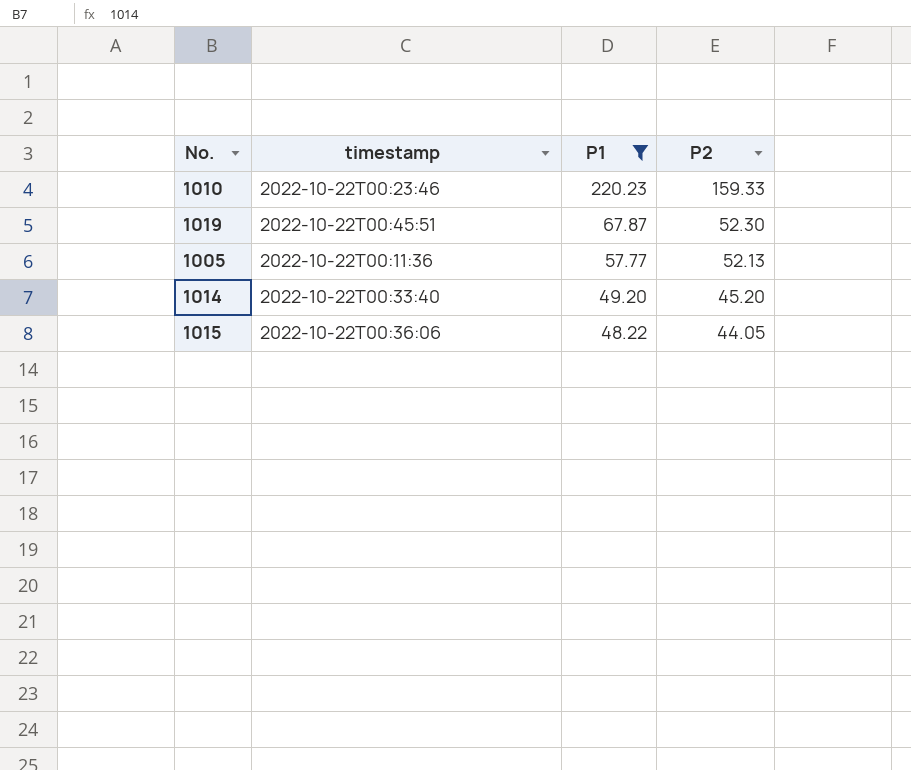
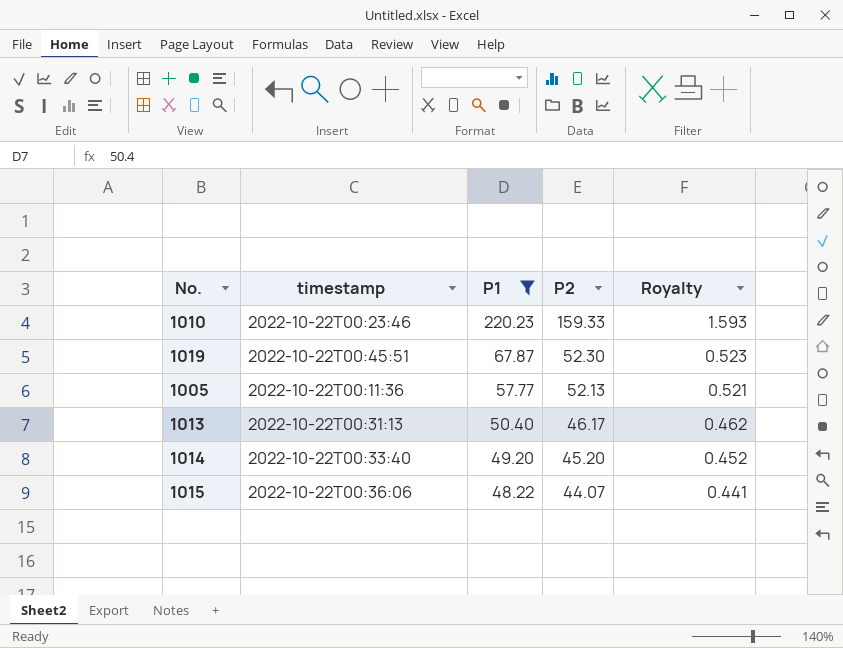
column Royalty | formula: none -> [P2] * 0.01
row 1013: none -> 2022-10-22T00:31:13 | 50.40 | 46.17 | 0.462
1015 | P2: 44.05 -> 44.07

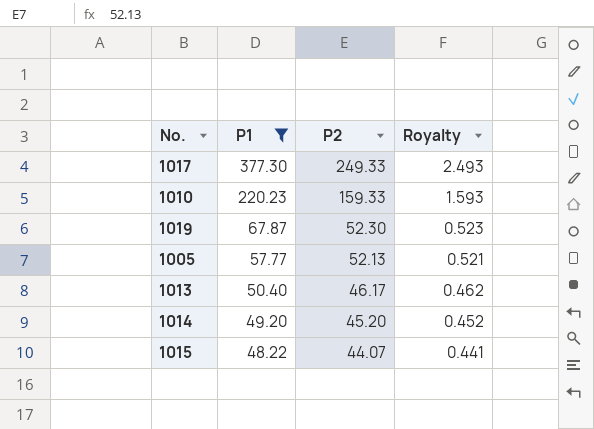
column timestamp | position: 2 -> none
row 1017: none -> 377.30 | 249.33 | 2.493

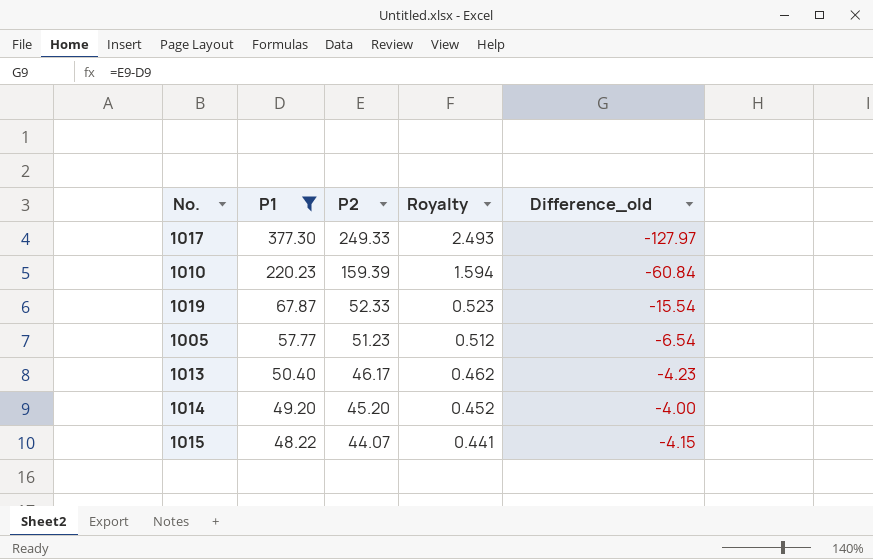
column Difference_old | formula: none -> [P2] - [P1]
1010 | P2: 159.33 -> 159.39
1010 | Royalty: 1.593 -> 1.594
1019 | P2: 52.30 -> 52.33
1005 | P2: 52.13 -> 51.23
1005 | Royalty: 0.521 -> 0.512

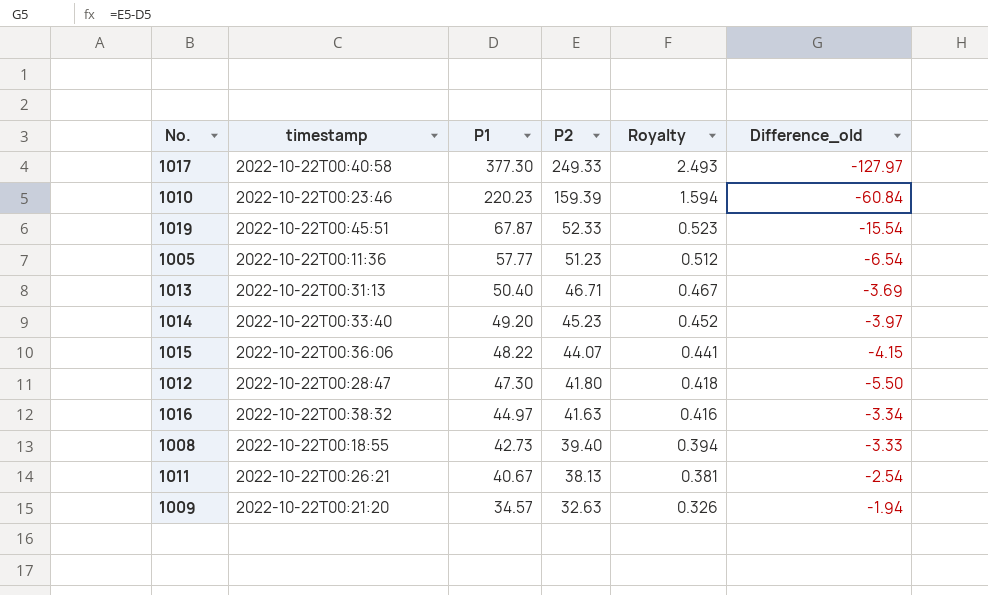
filter: P1 >= 48.22 -> none
column timestamp | position: none -> 2
1013 | P2: 46.17 -> 46.71
1013 | Royalty: 0.462 -> 0.467
1013 | Difference_old: -4.23 -> -3.69
1014 | P2: 45.20 -> 45.23
1014 | Difference_old: -4.00 -> -3.97

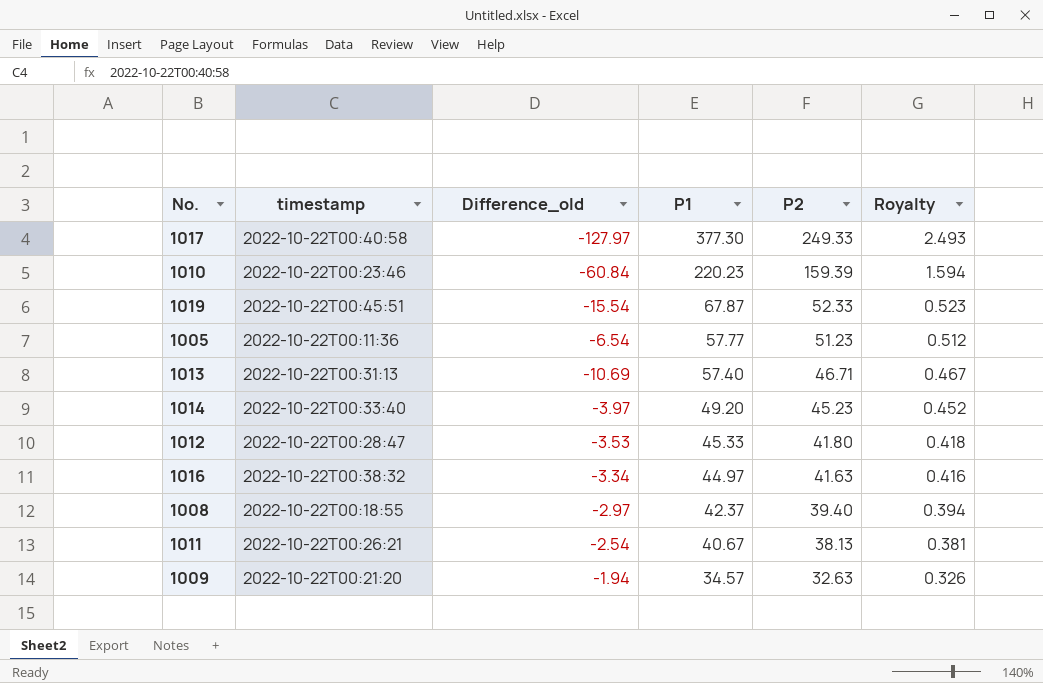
column Difference_old | position: 6 -> 3
row 1015: 2022-10-22T00:36:06 | 48.22 | 44.07 | 0.441 | -4.15 -> none
1013 | Difference_old: -3.69 -> -10.69
1013 | P1: 50.40 -> 57.40
1012 | Difference_old: -5.50 -> -3.53
1012 | P1: 47.30 -> 45.33
1008 | Difference_old: -3.33 -> -2.97
1008 | P1: 42.73 -> 42.37

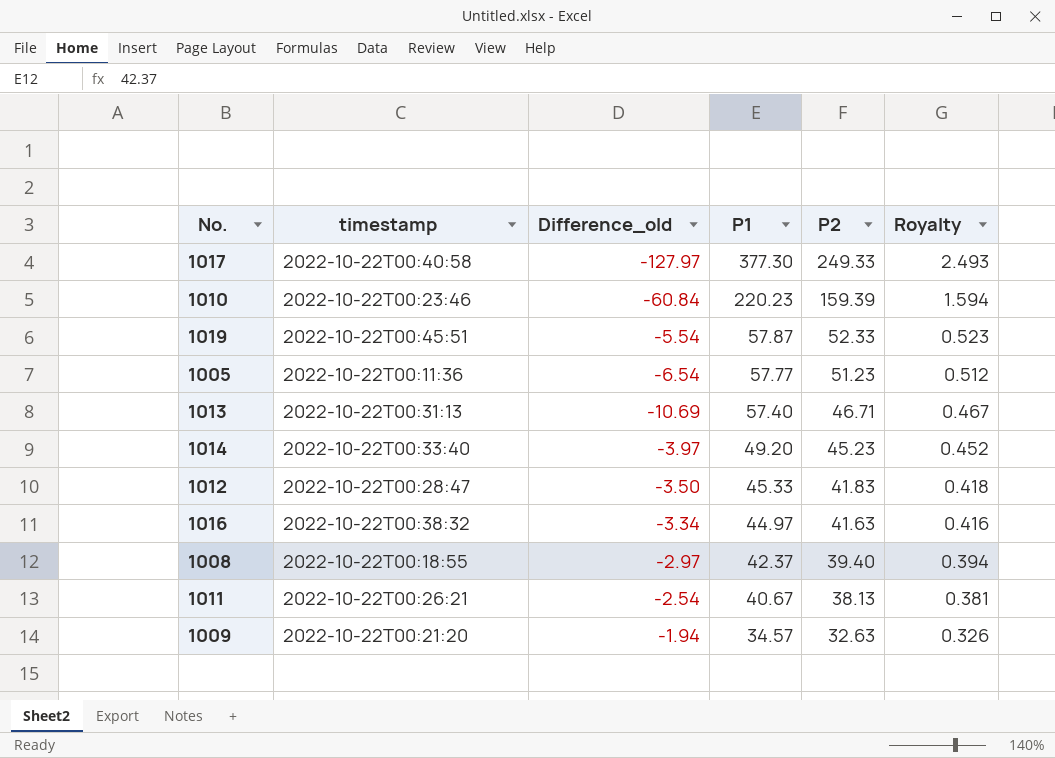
1019 | Difference_old: -15.54 -> -5.54
1019 | P1: 67.87 -> 57.87
1012 | Difference_old: -3.53 -> -3.50
1012 | P2: 41.80 -> 41.83

